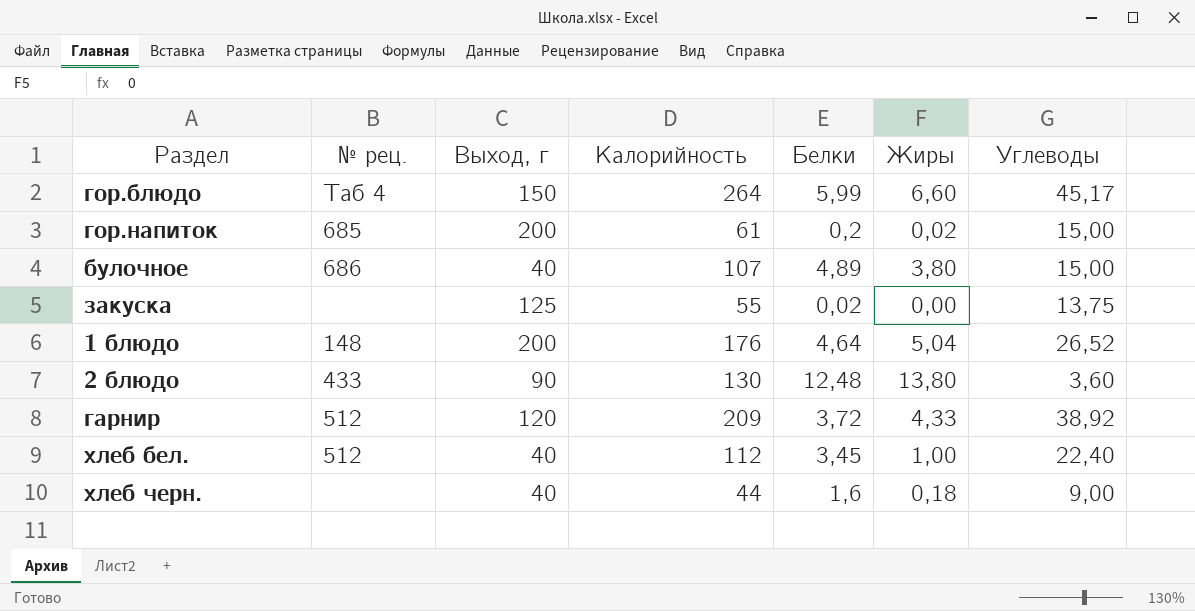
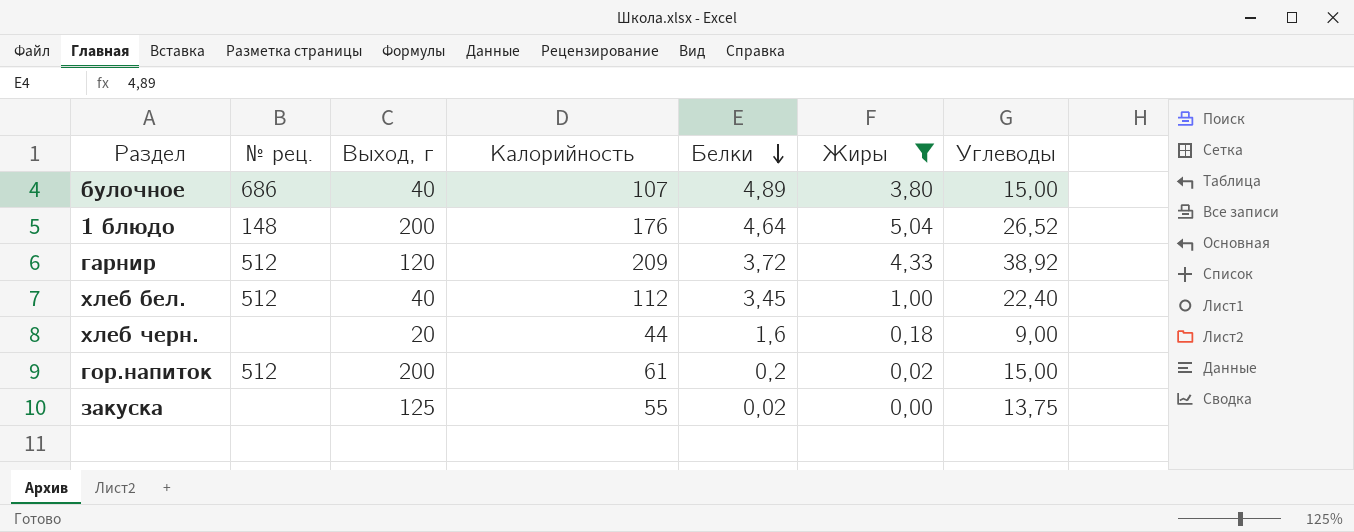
filter: none -> Жиры <= 5,04
row order: none -> Белки descending
хлеб черн. | Выход, г: 40 -> 20
гор.напиток | № рец.: 685 -> 512

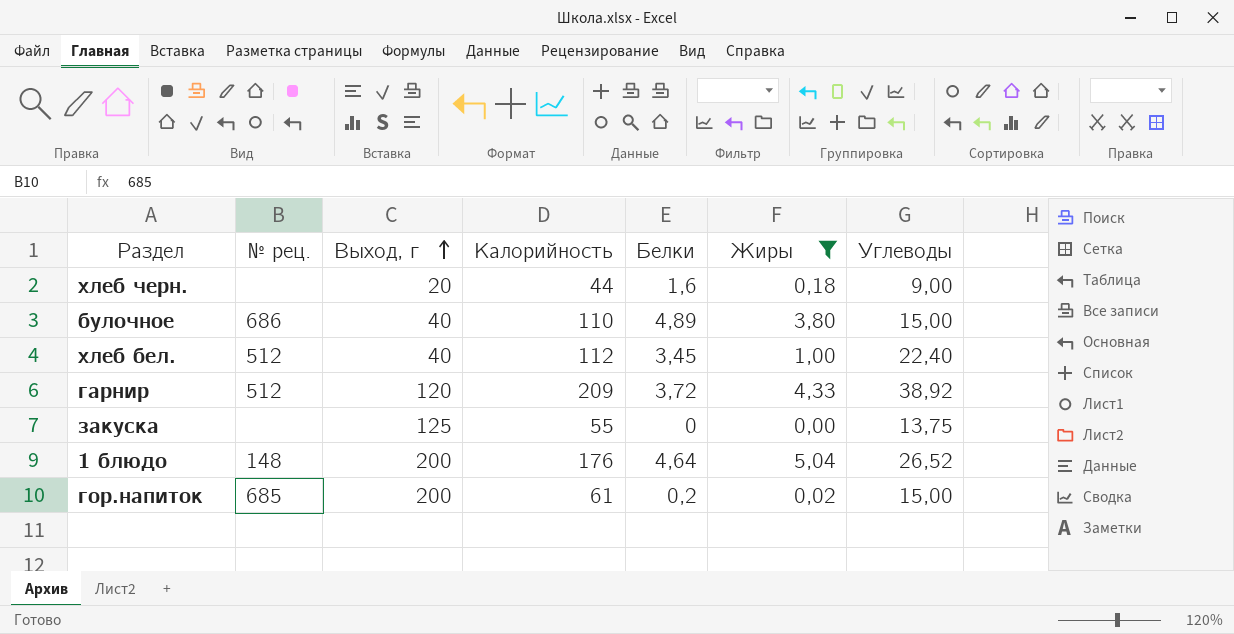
row order: Белки descending -> Выход, г ascending
булочное | Калорийность: 107 -> 110
закуска | Белки: 0,02 -> 0
гор.напиток | № рец.: 512 -> 685

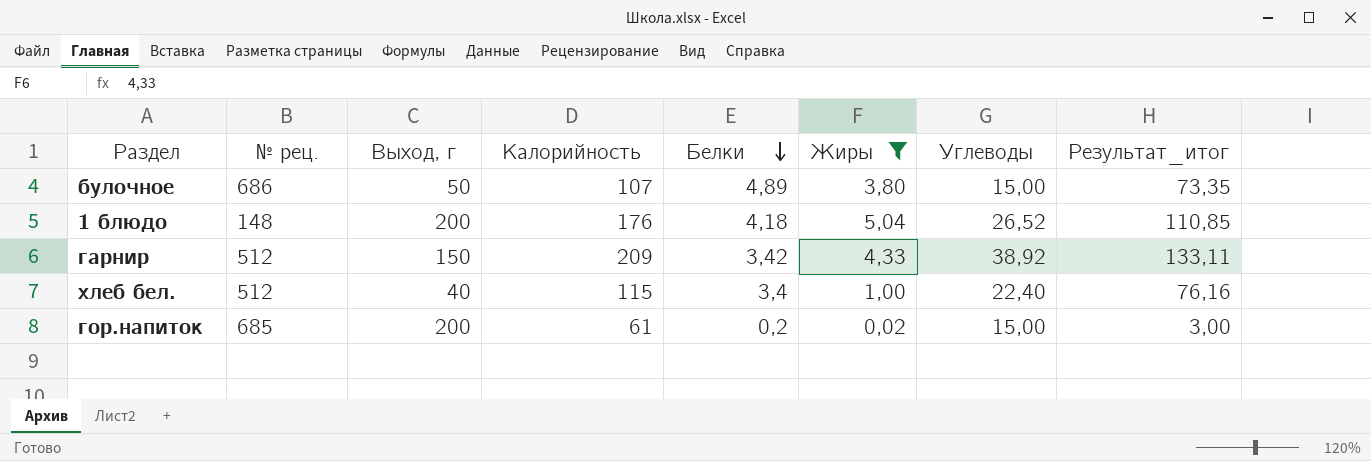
row order: Выход, г ascending -> Белки descending
column Результат_итог | formula: none -> [Белки] * [Углеводы]
row хлеб черн.: none | 20 | 44 | 1,6 | 0,18 | 9,00 -> none
row закуска: none | 125 | 55 | 0 | 0,00 | 13,75 -> none
булочное | Выход, г: 40 -> 50
булочное | Калорийность: 110 -> 107
1 блюдо | Белки: 4,64 -> 4,18
гарнир | Выход, г: 120 -> 150
гарнир | Белки: 3,72 -> 3,42
хлеб бел. | Калорийность: 112 -> 115
хлеб бел. | Белки: 3,45 -> 3,4

